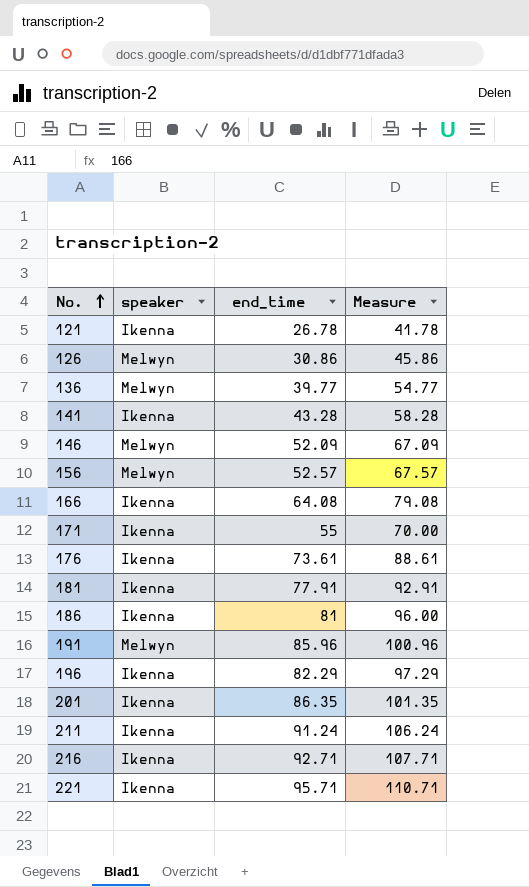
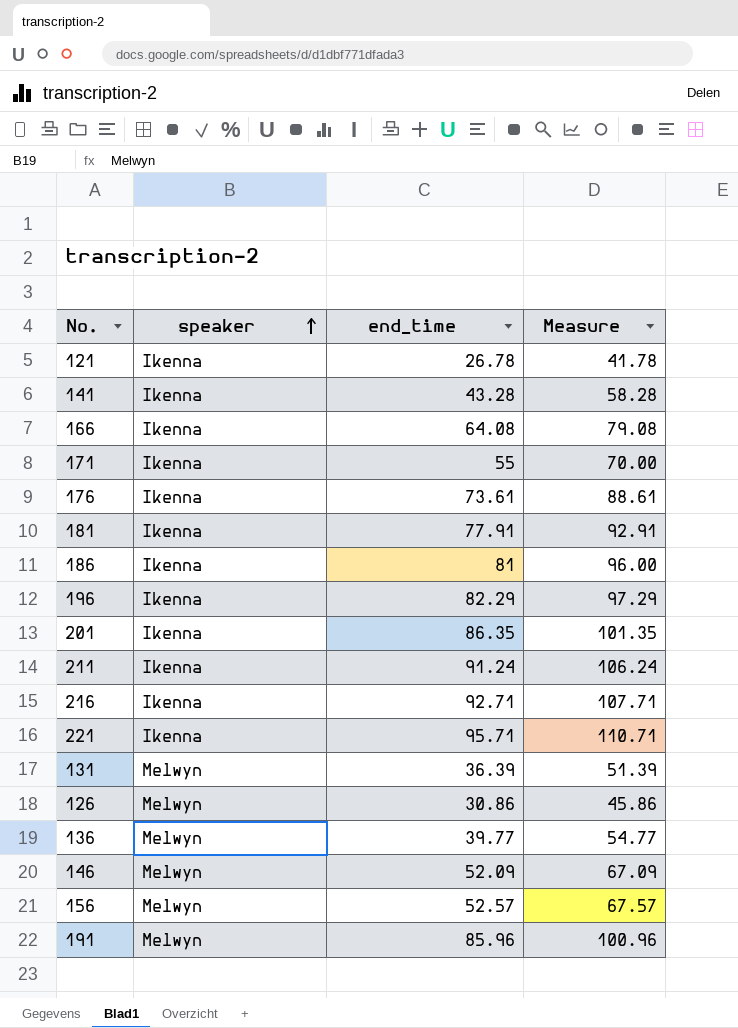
row order: No. ascending -> speaker ascending
row 131: none -> Melwyn | 36.39 | 51.39

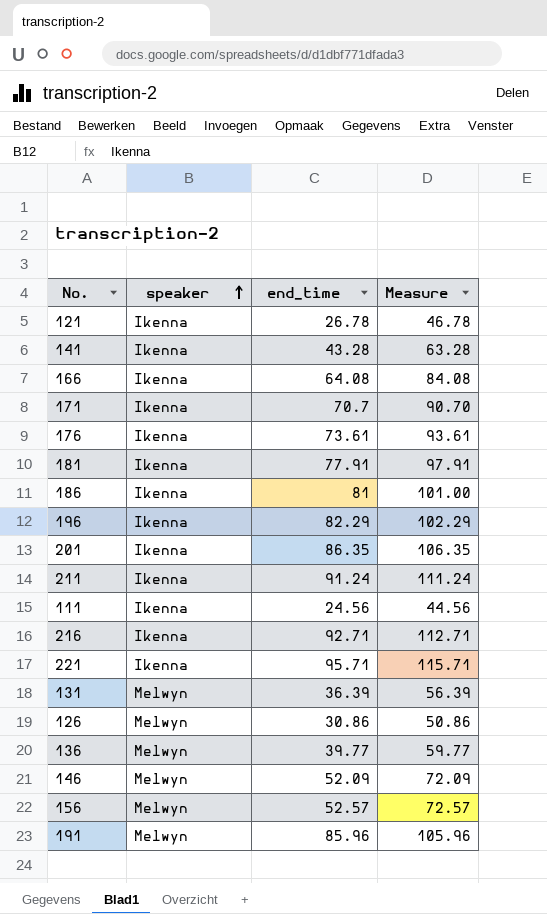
column Measure | formula: [end_time] + 15 -> [end_time] + 20
171 | end_time: 55 -> 70.7
row 111: none -> Ikenna | 24.56 | 44.56

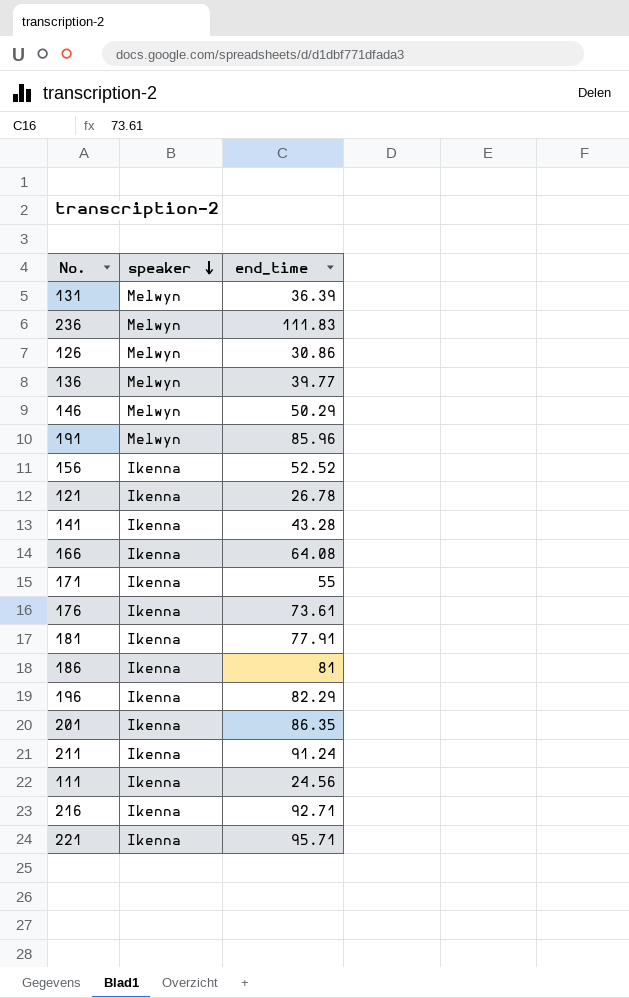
row order: speaker ascending -> speaker descending
column Measure | formula: [end_time] + 20 -> none
row 236: none -> Melwyn | 111.83
146 | end_time: 52.09 -> 50.29
156 | speaker: Melwyn -> Ikenna
156 | end_time: 52.57 -> 52.52
171 | end_time: 70.7 -> 55

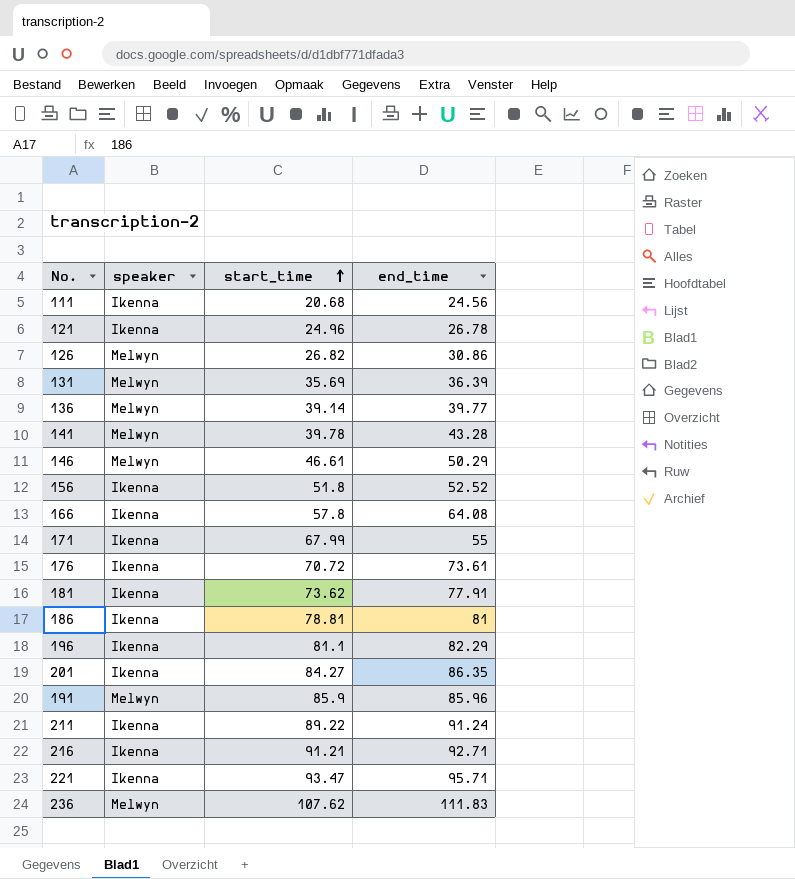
row order: speaker descending -> start_time ascending
column start_time | position: none -> 3
141 | speaker: Ikenna -> Melwyn

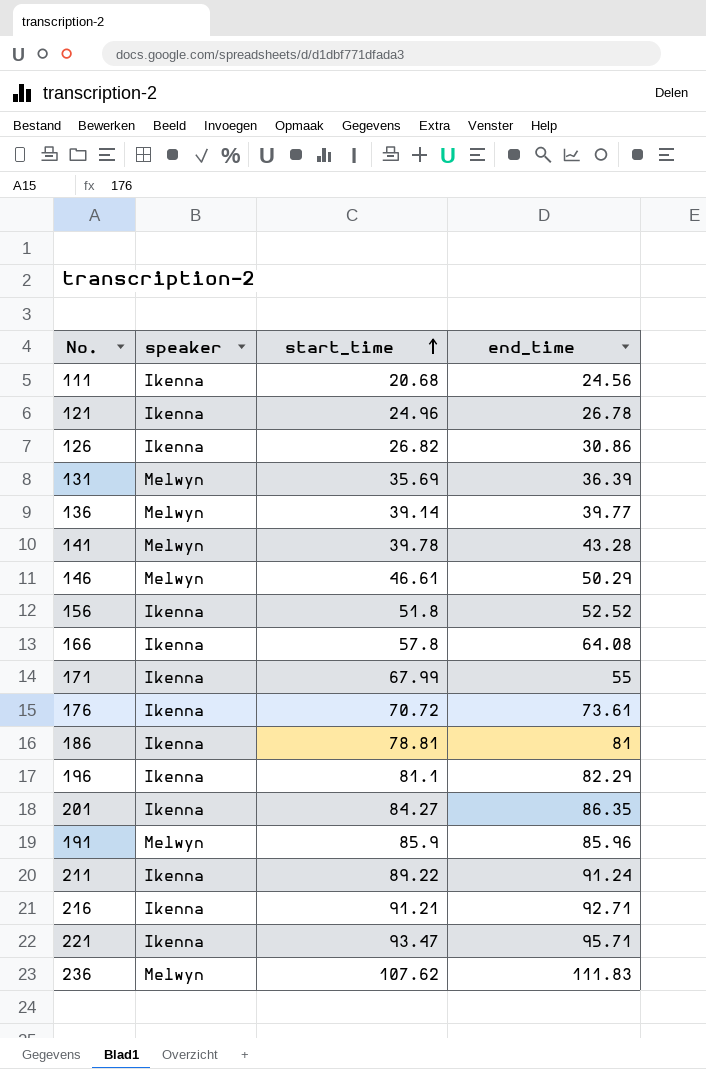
row 181: Ikenna | 73.62 | 77.91 -> none
126 | speaker: Melwyn -> Ikenna

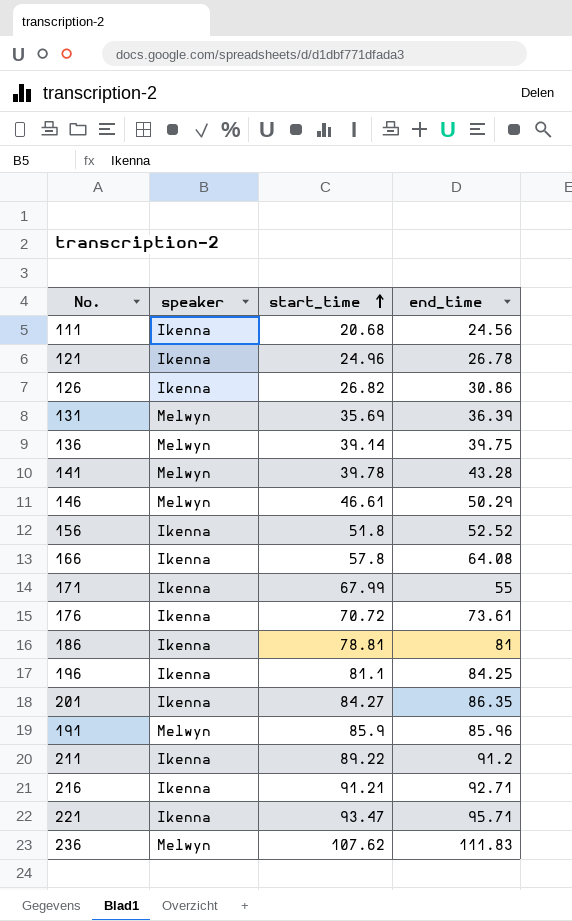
136 | end_time: 39.77 -> 39.75
196 | end_time: 82.29 -> 84.25
211 | end_time: 91.24 -> 91.2

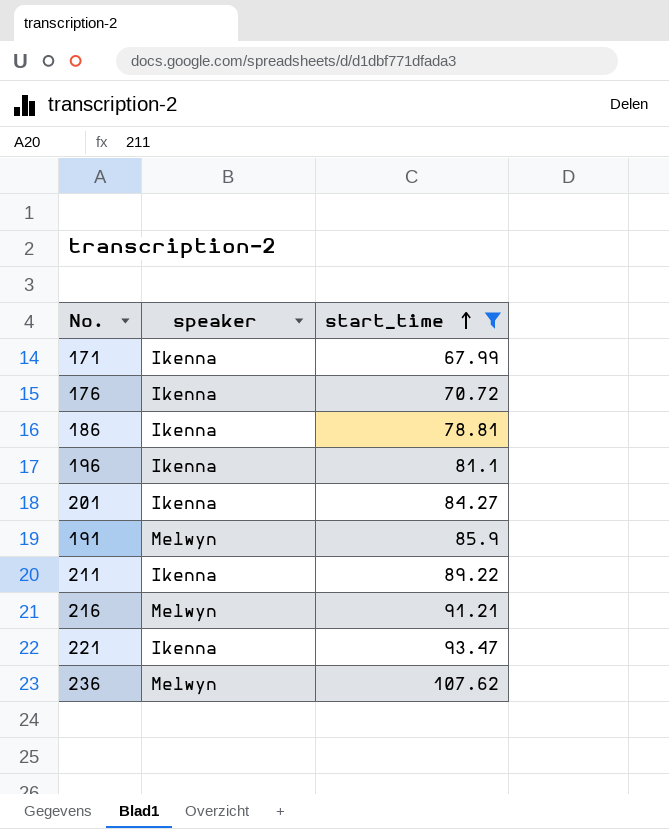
filter: none -> start_time >= 67.99
column end_time | position: 4 -> none
216 | speaker: Ikenna -> Melwyn

